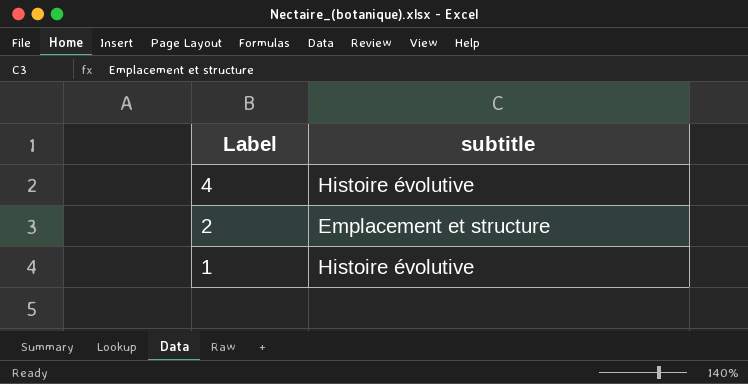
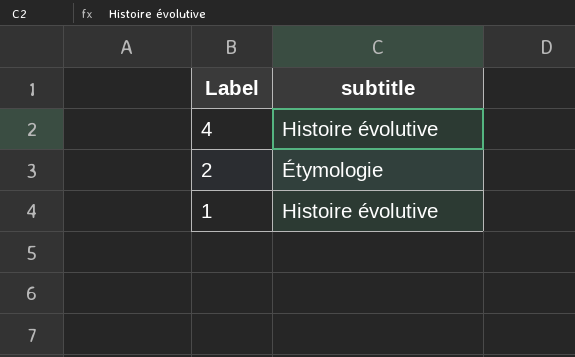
2 | subtitle: Emplacement et structure -> Étymologie

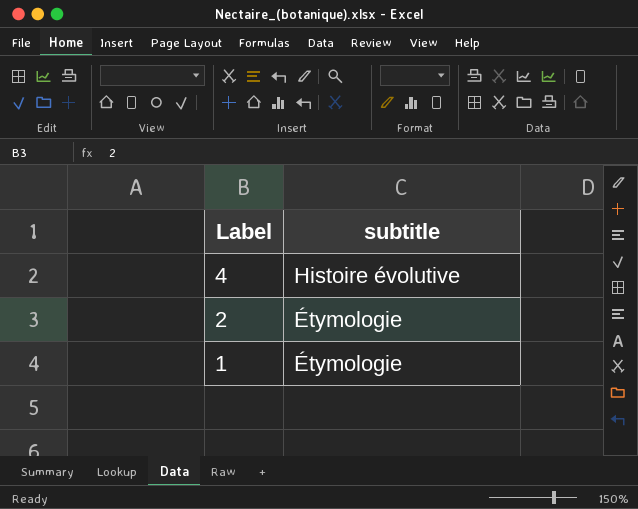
1 | subtitle: Histoire évolutive -> Étymologie

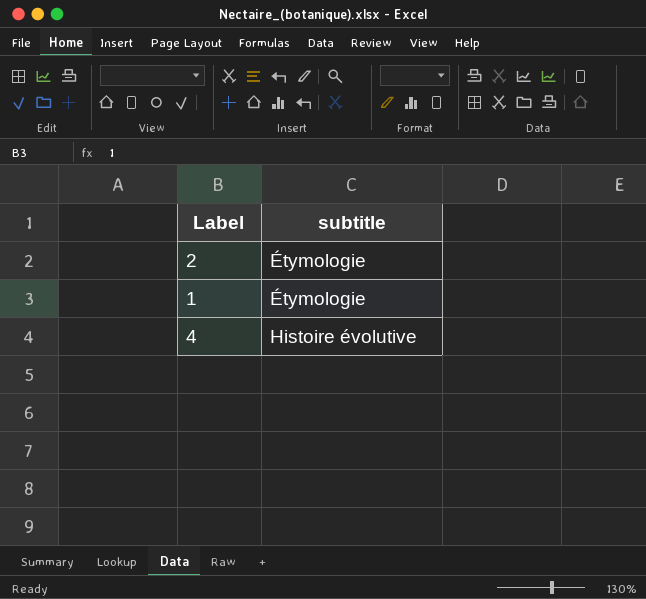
row order: Label descending -> subtitle ascending

